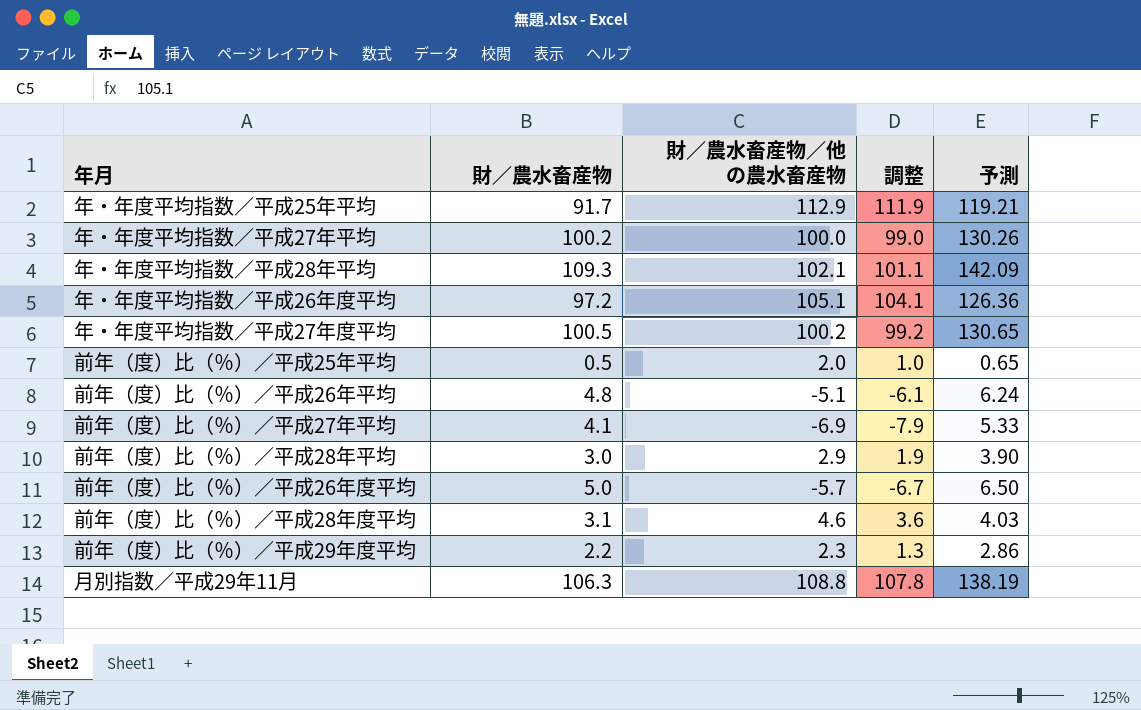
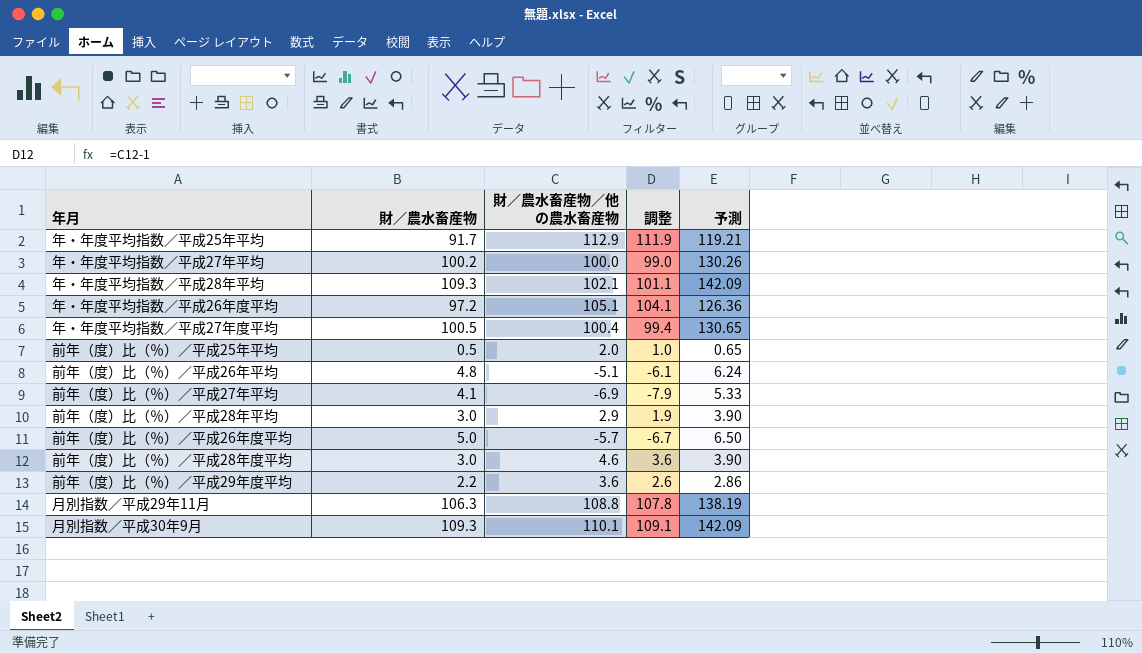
年・年度平均指数／平成27年度平均 | 財／農水畜産物／他の農水畜産物: 100.2 -> 100.4
年・年度平均指数／平成27年度平均 | 調整: 99.2 -> 99.4
前年（度）比（％）／平成28年度平均 | 財／農水畜産物: 3.1 -> 3.0
前年（度）比（％）／平成28年度平均 | 予測: 4.03 -> 3.90
前年（度）比（％）／平成29年度平均 | 財／農水畜産物／他の農水畜産物: 2.3 -> 3.6
前年（度）比（％）／平成29年度平均 | 調整: 1.3 -> 2.6
row 月別指数／平成30年9月: none -> 109.3 | 110.1 | 109.1 | 142.09

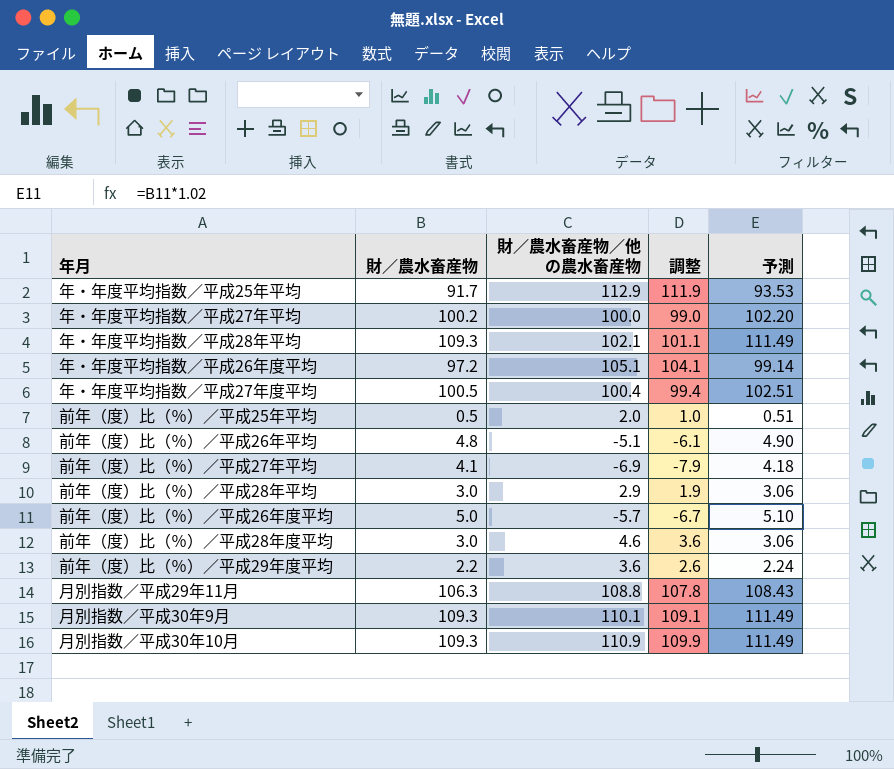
column 予測 | formula: [財／農水畜産物] * 1.3 -> [財／農水畜産物] * 1.02
row 月別指数／平成30年10月: none -> 109.3 | 110.9 | 109.9 | 111.49

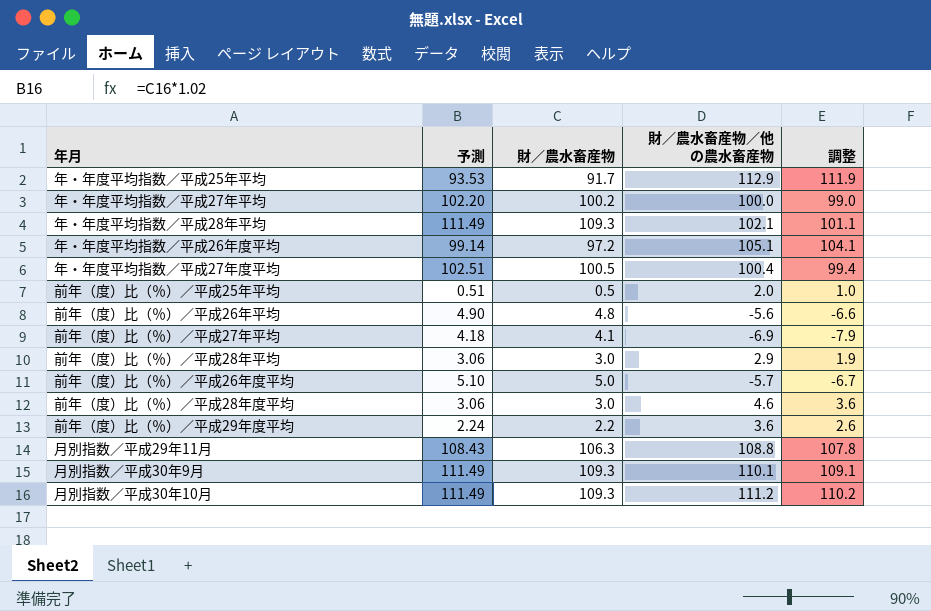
column 予測 | position: 5 -> 2
前年（度）比（％）／平成26年平均 | 財／農水畜産物／他の農水畜産物: -5.1 -> -5.6
前年（度）比（％）／平成26年平均 | 調整: -6.1 -> -6.6
月別指数／平成30年10月 | 財／農水畜産物／他の農水畜産物: 110.9 -> 111.2
月別指数／平成30年10月 | 調整: 109.9 -> 110.2

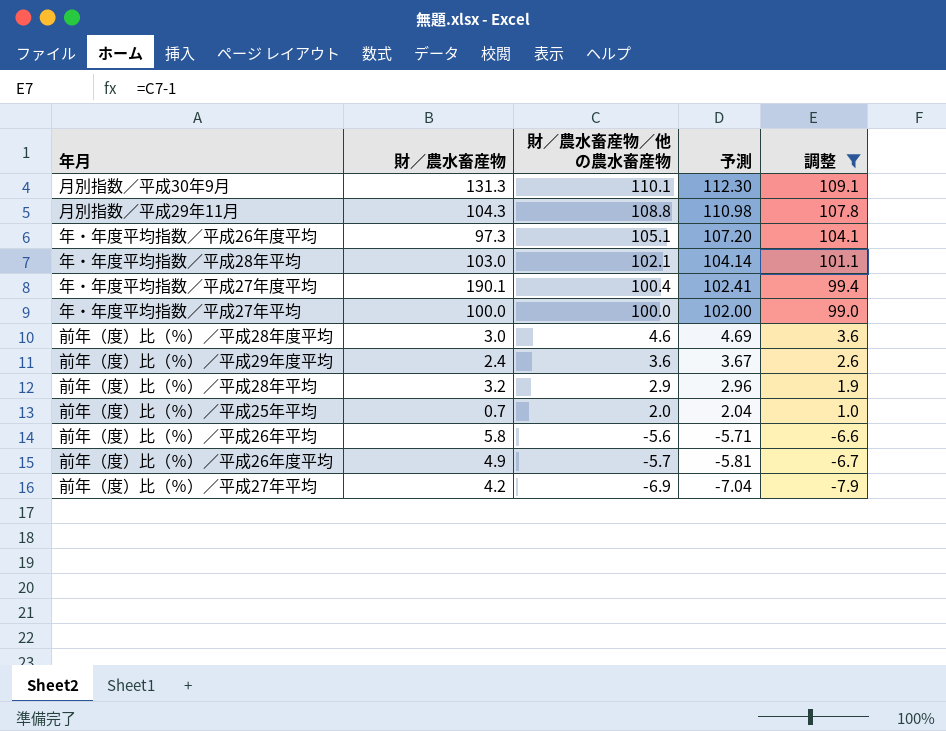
filter: none -> 調整 <= 109.1
row order: none -> 財／農水畜産物／他の農水畜産物 descending
column 予測 | formula: [財／農水畜産物] * 1.02 -> [財／農水畜産物／他の農水畜産物] * 1.02
column 予測 | position: 2 -> 4
月別指数／平成30年9月 | 財／農水畜産物: 109.3 -> 131.3
月別指数／平成29年11月 | 財／農水畜産物: 106.3 -> 104.3
年・年度平均指数／平成26年度平均 | 財／農水畜産物: 97.2 -> 97.3
年・年度平均指数／平成28年平均 | 財／農水畜産物: 109.3 -> 103.0
年・年度平均指数／平成27年度平均 | 財／農水畜産物: 100.5 -> 190.1
年・年度平均指数／平成27年平均 | 財／農水畜産物: 100.2 -> 100.0
前年（度）比（％）／平成29年度平均 | 財／農水畜産物: 2.2 -> 2.4
前年（度）比（％）／平成28年平均 | 財／農水畜産物: 3.0 -> 3.2
前年（度）比（％）／平成25年平均 | 財／農水畜産物: 0.5 -> 0.7
前年（度）比（％）／平成26年平均 | 財／農水畜産物: 4.8 -> 5.8
前年（度）比（％）／平成26年度平均 | 財／農水畜産物: 5.0 -> 4.9
前年（度）比（％）／平成27年平均 | 財／農水畜産物: 4.1 -> 4.2

